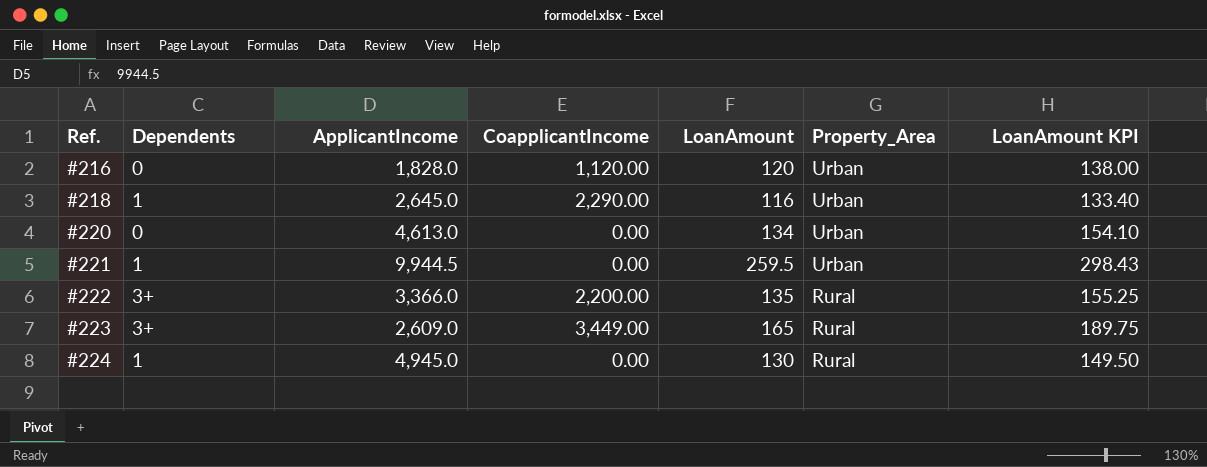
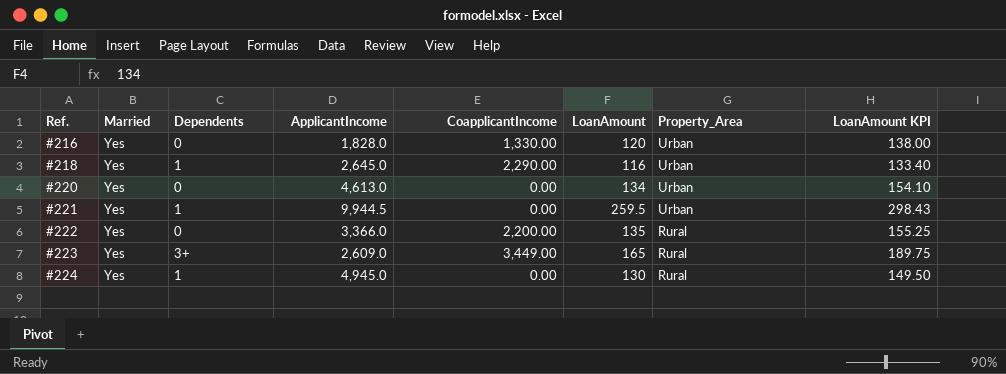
column Married | position: none -> 2
#216 | CoapplicantIncome: 1,120.00 -> 1,330.00
#222 | Dependents: 3+ -> 0

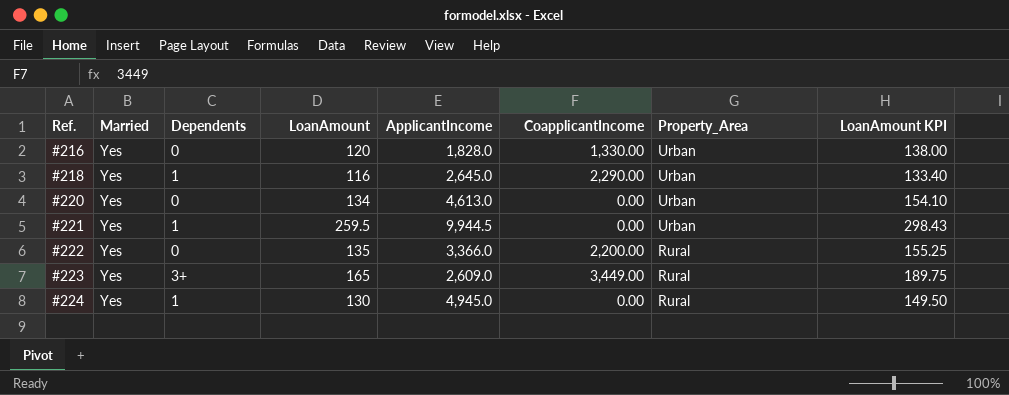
column LoanAmount | position: 6 -> 4

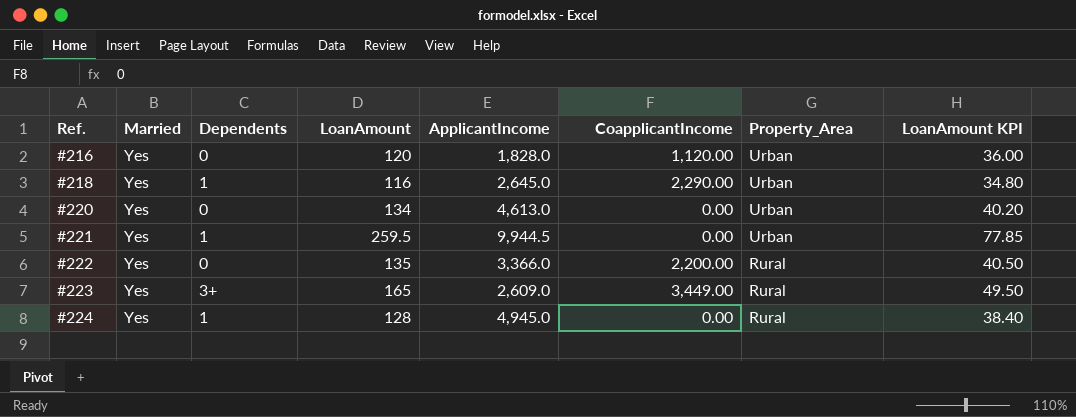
column LoanAmount KPI | formula: [LoanAmount] * 1.15 -> [LoanAmount] * 0.3
#216 | CoapplicantIncome: 1,330.00 -> 1,120.00
#224 | LoanAmount: 130 -> 128

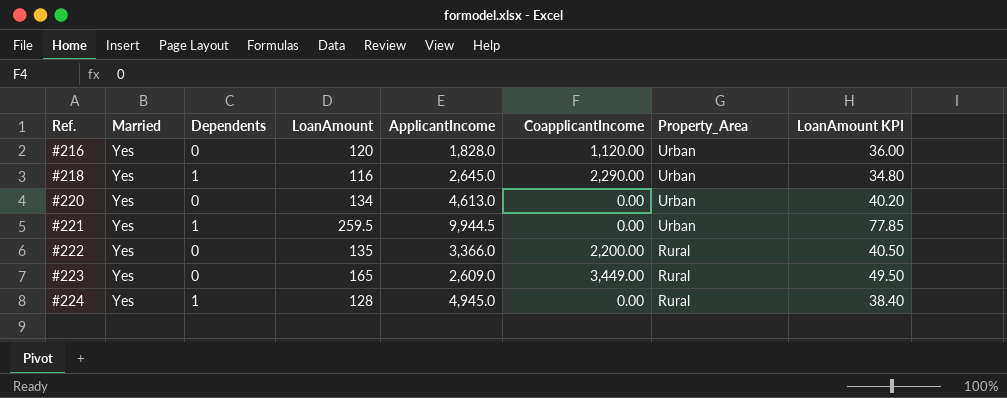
#223 | Dependents: 3+ -> 0

